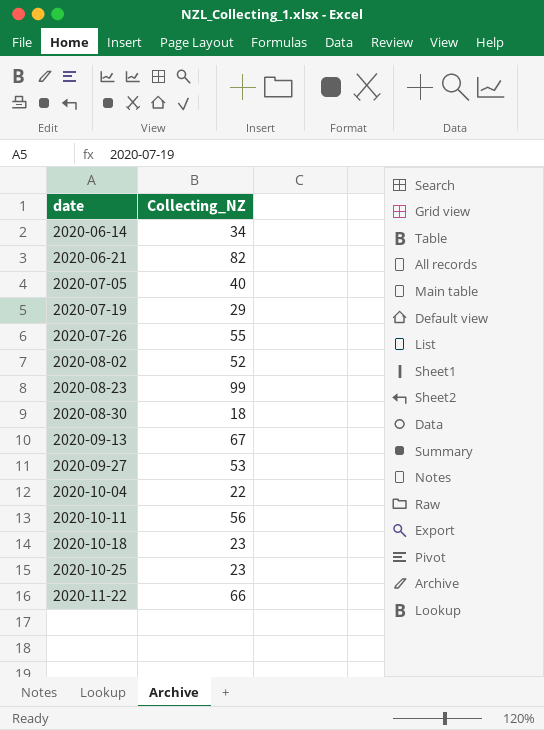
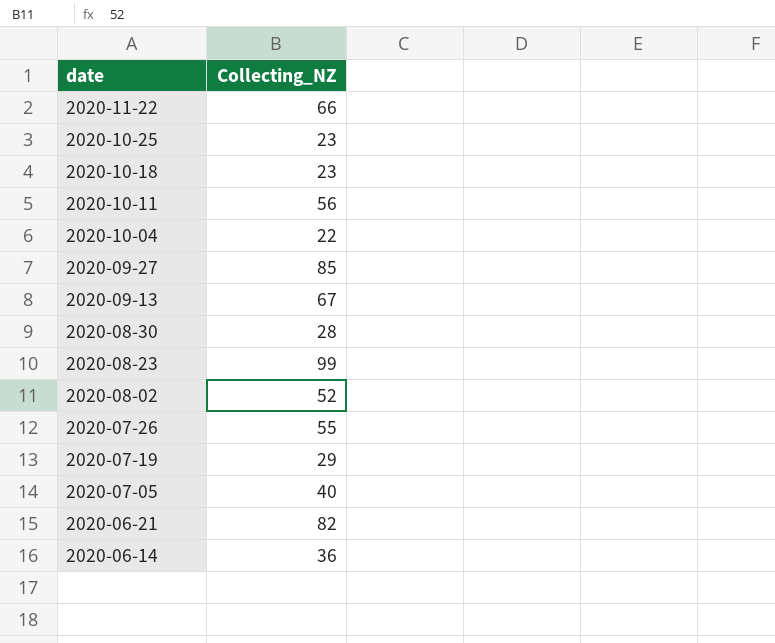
row order: date ascending -> date descending
2020-09-27 | Collecting_NZ: 53 -> 85
2020-08-30 | Collecting_NZ: 18 -> 28
2020-06-14 | Collecting_NZ: 34 -> 36

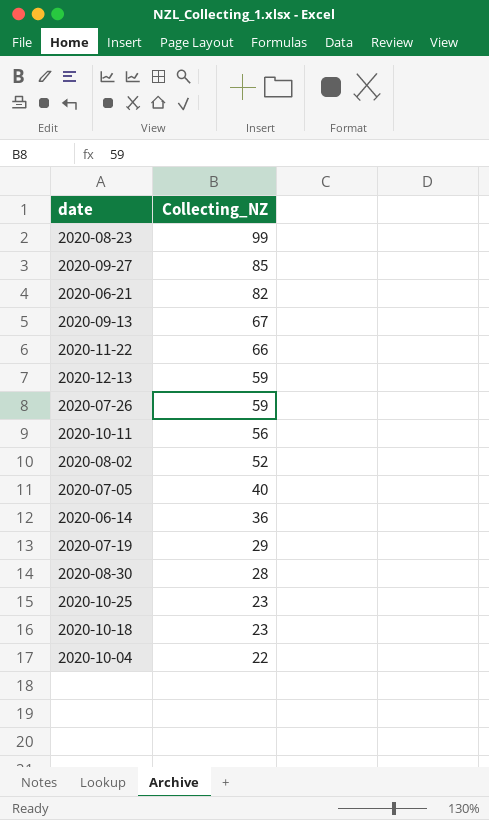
row order: date descending -> Collecting_NZ descending
row 2020-12-13: none -> 59
2020-07-26 | Collecting_NZ: 55 -> 59

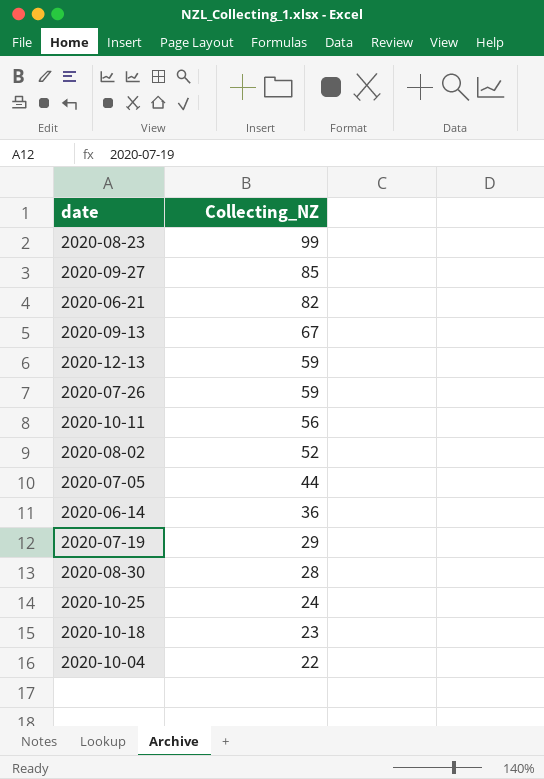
row 2020-11-22: 66 -> none
2020-07-05 | Collecting_NZ: 40 -> 44
2020-10-25 | Collecting_NZ: 23 -> 24

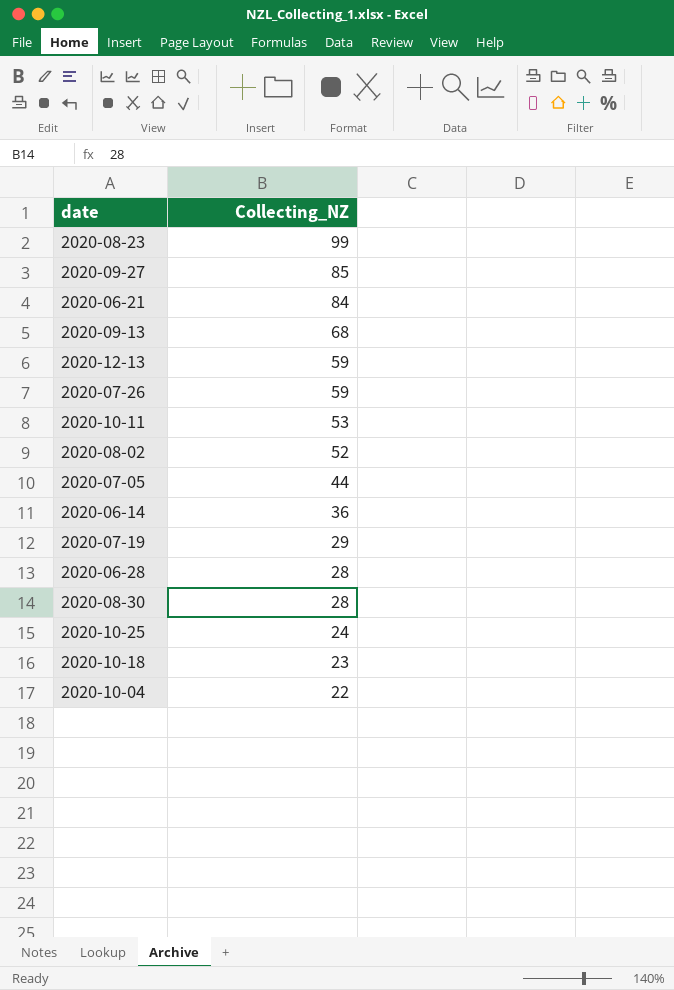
2020-06-21 | Collecting_NZ: 82 -> 84
2020-09-13 | Collecting_NZ: 67 -> 68
2020-10-11 | Collecting_NZ: 56 -> 53
row 2020-06-28: none -> 28

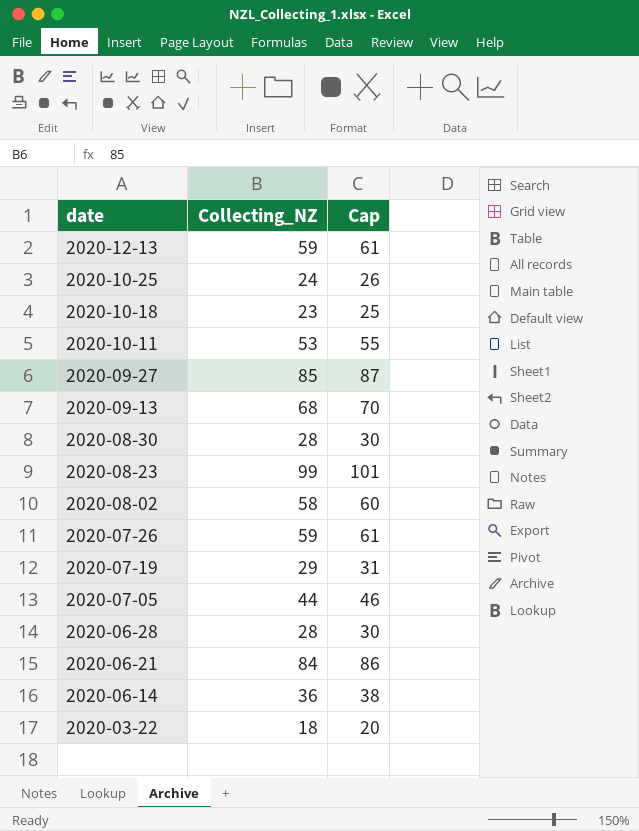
row order: Collecting_NZ descending -> date descending
column Cap | formula: none -> [Collecting_NZ] + 2
row 2020-10-04: 22 -> none
2020-08-02 | Collecting_NZ: 52 -> 58
row 2020-03-22: none -> 18 | 20

